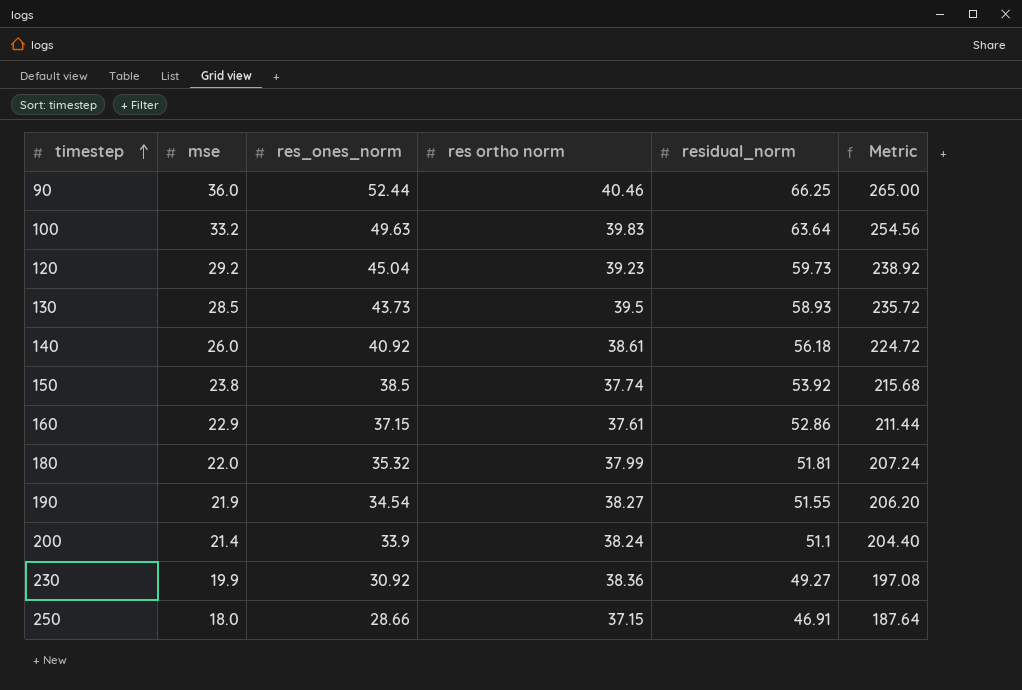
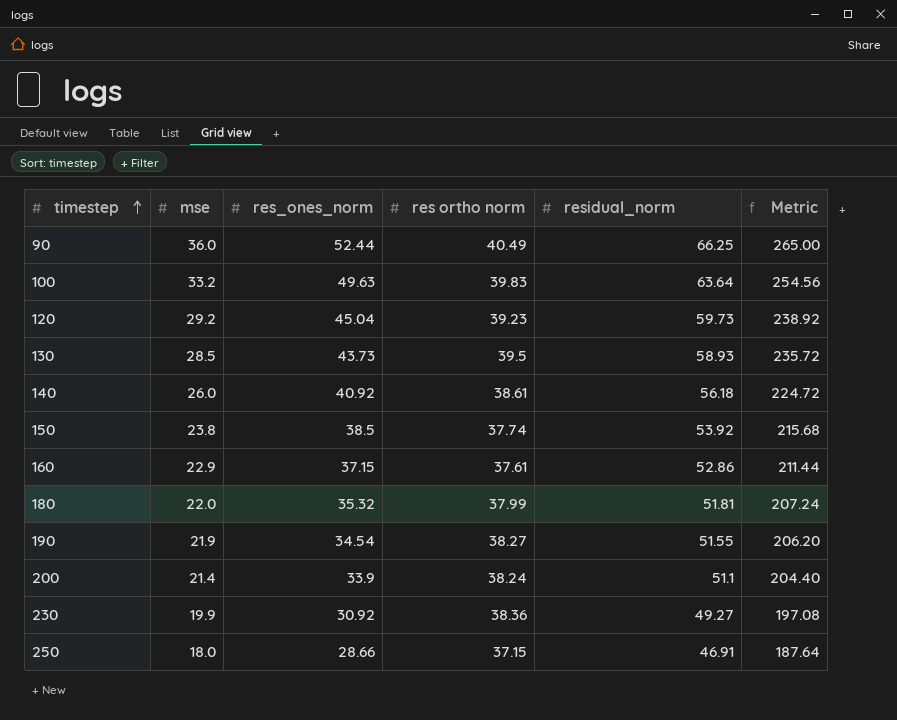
90 | res ortho norm: 40.46 -> 40.49

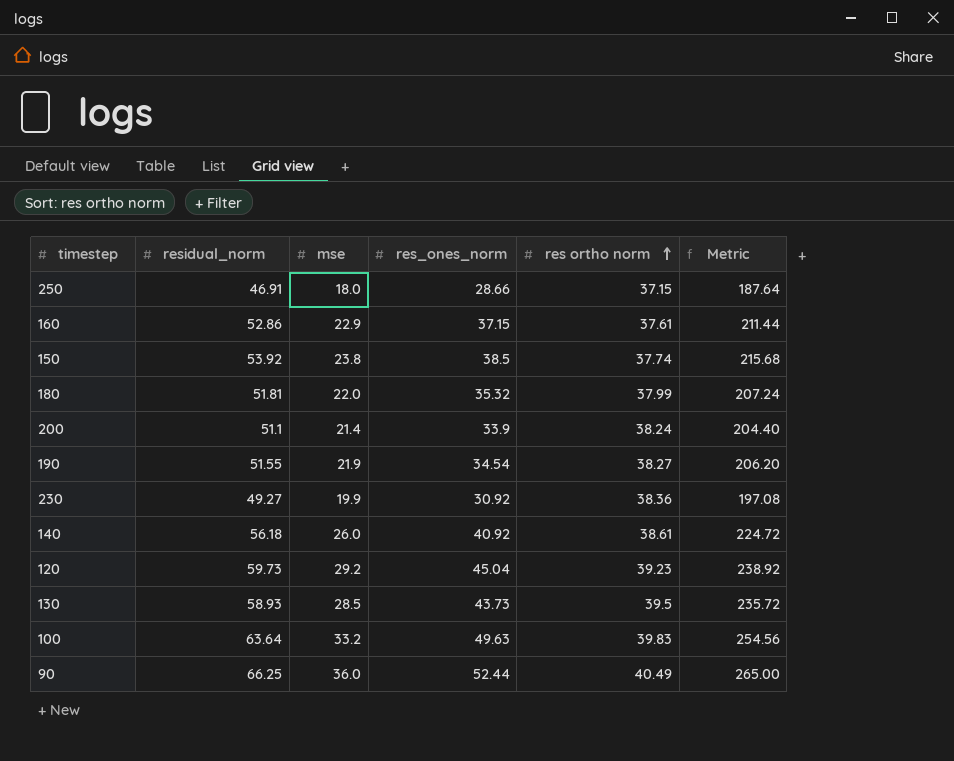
row order: timestep ascending -> res ortho norm ascending
column residual_norm | position: 5 -> 2

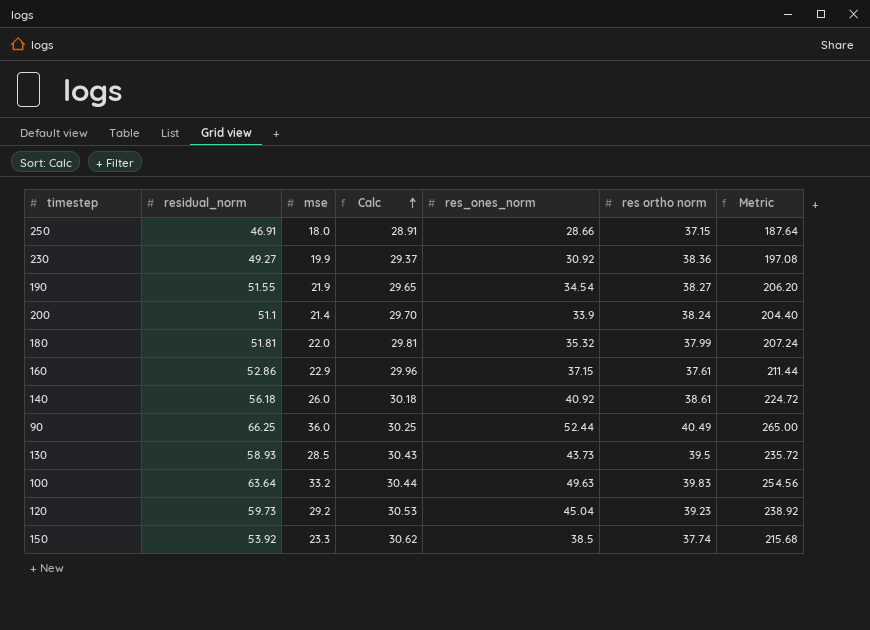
row order: res ortho norm ascending -> Calc ascending
column Calc | formula: none -> [residual_norm] - [mse]
150 | mse: 23.8 -> 23.3

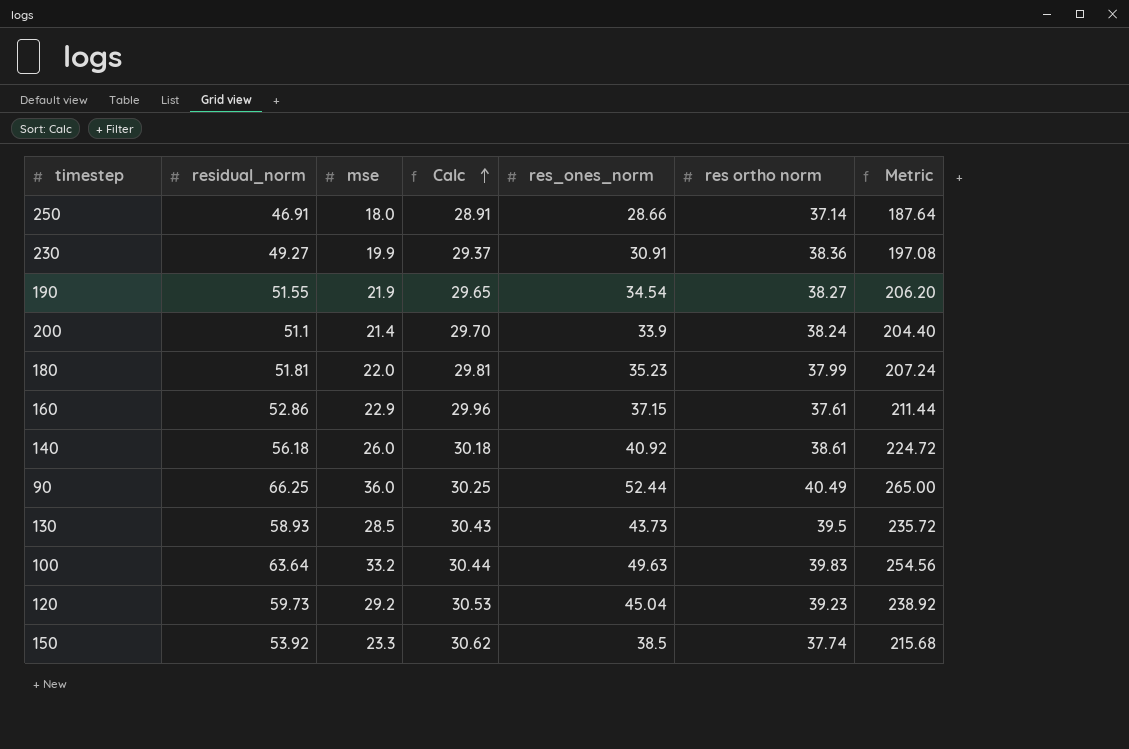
250 | res ortho norm: 37.15 -> 37.14
230 | res_ones_norm: 30.92 -> 30.91
180 | res_ones_norm: 35.32 -> 35.23

